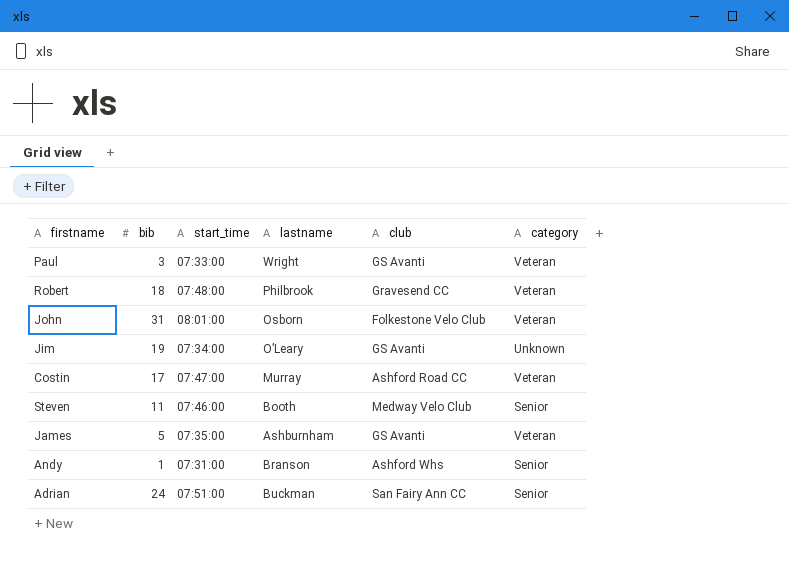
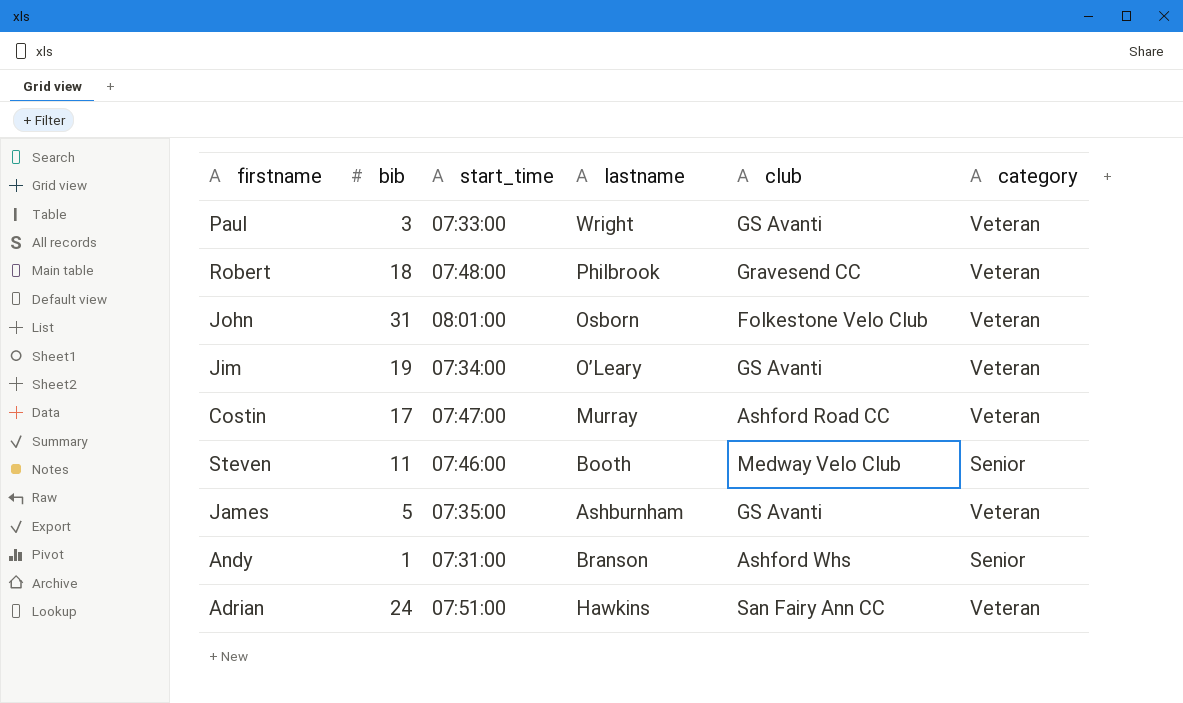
Jim | category: Unknown -> Veteran
Adrian | lastname: Buckman -> Hawkins
Adrian | category: Senior -> Veteran

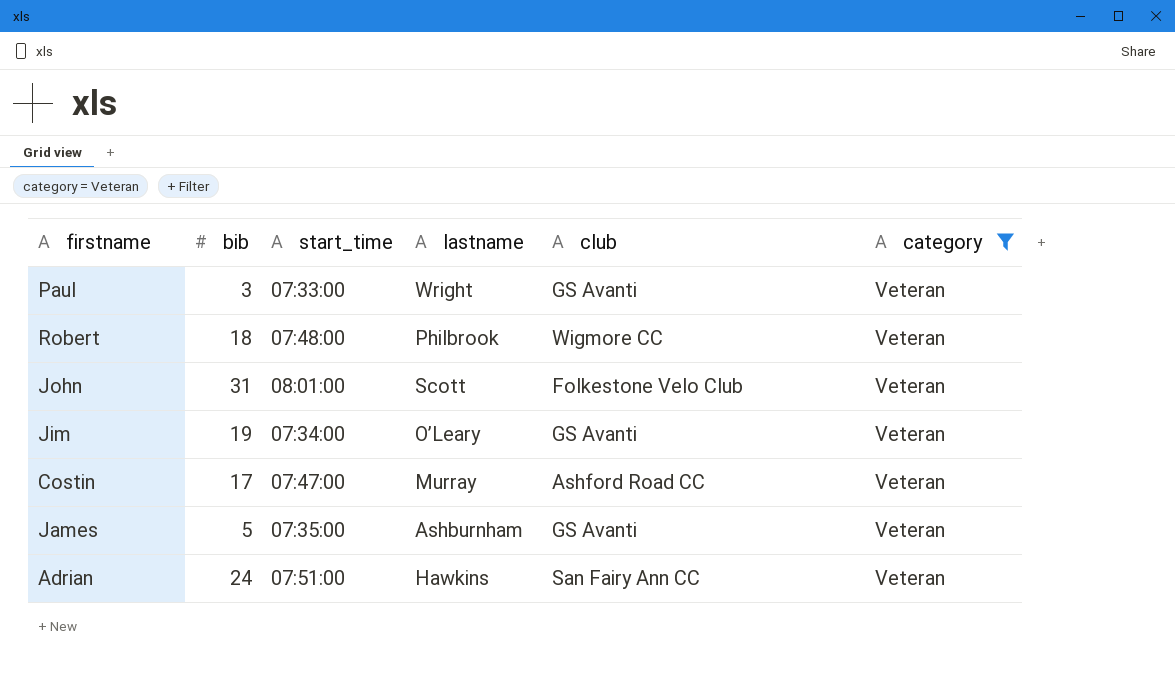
filter: none -> category = Veteran
Robert | club: Gravesend CC -> Wigmore CC
John | lastname: Osborn -> Scott

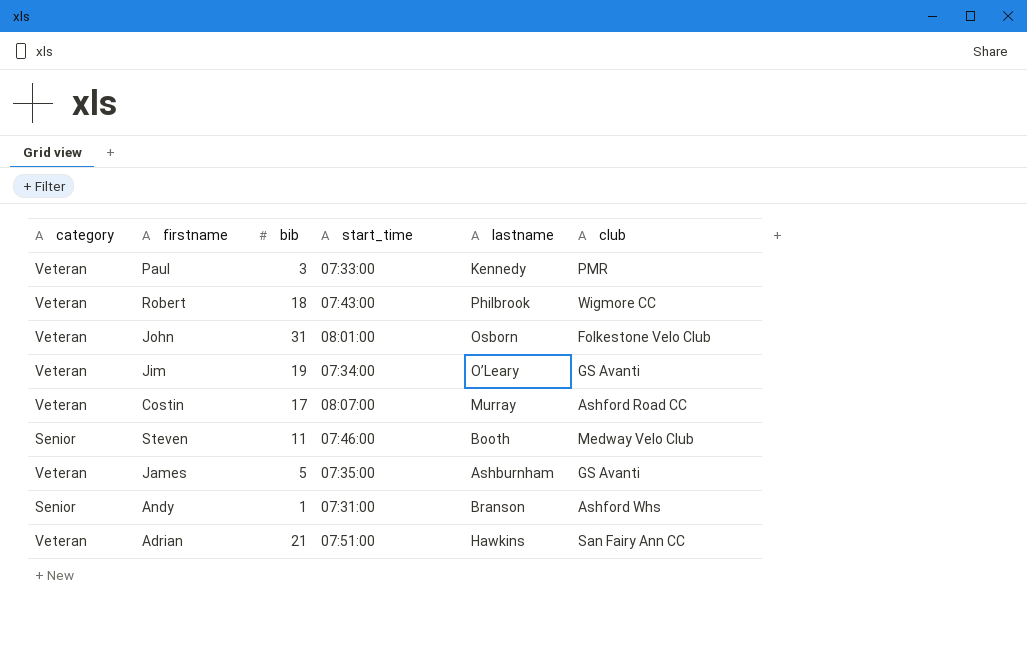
filter: category = Veteran -> none
column category | position: 6 -> 1
Paul | lastname: Wright -> Kennedy
Paul | club: GS Avanti -> PMR
Robert | start_time: 07:48:00 -> 07:43:00
John | lastname: Scott -> Osborn
Costin | start_time: 07:47:00 -> 08:07:00
Adrian | bib: 24 -> 21

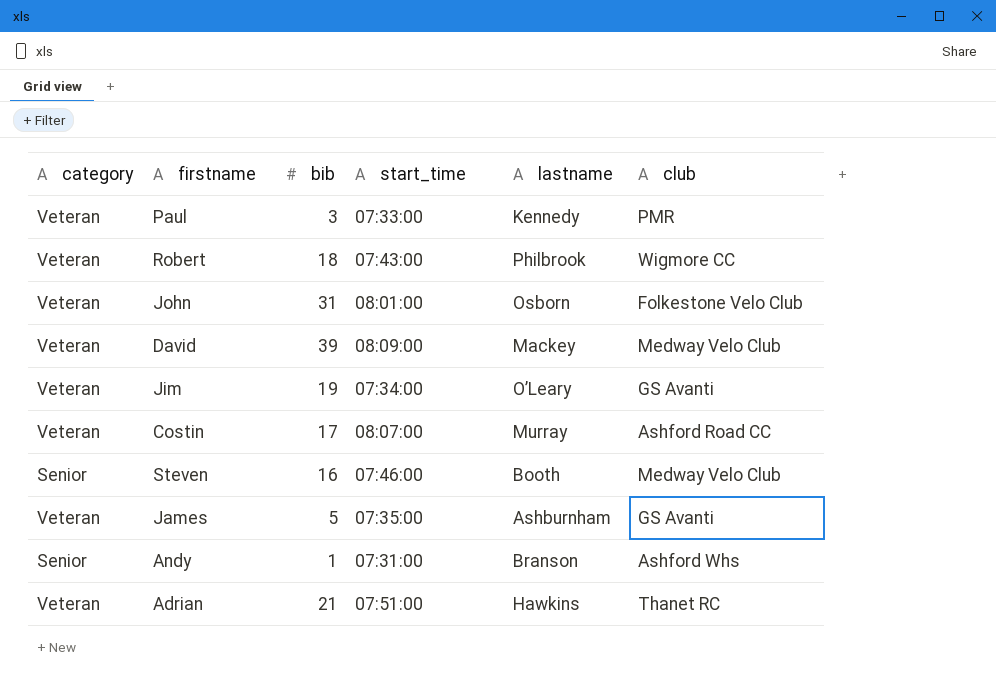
row David: none -> Veteran | 39 | 08:09:00 | Mackey | Medway Velo Club
Steven | bib: 11 -> 16
Adrian | club: San Fairy Ann CC -> Thanet RC

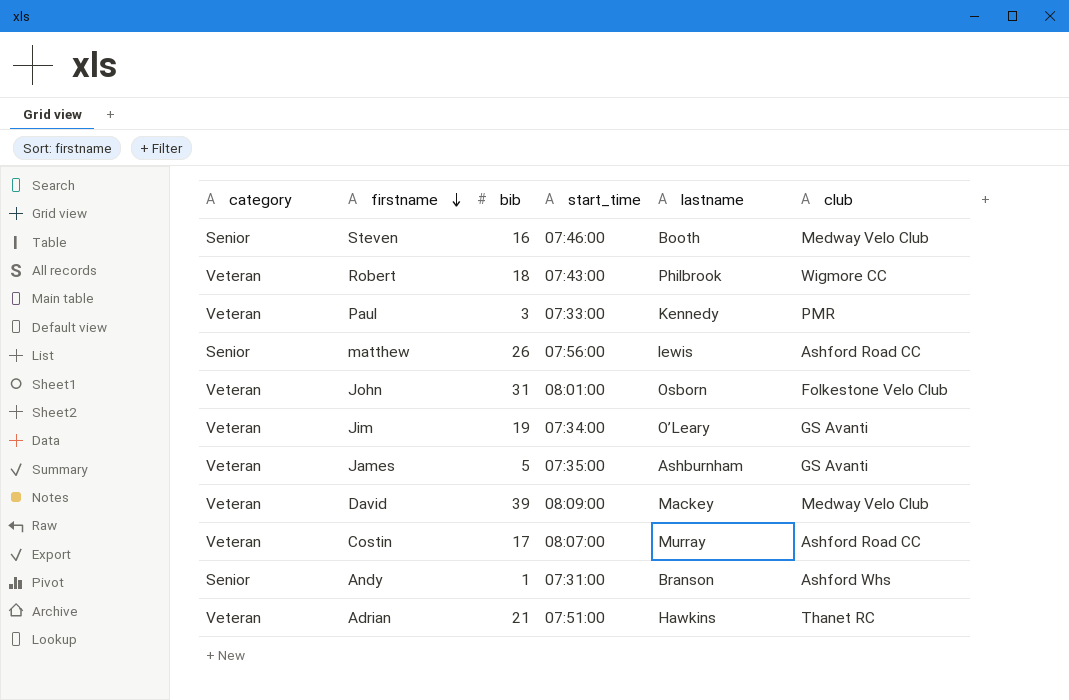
row order: none -> firstname descending
row matthew: none -> Senior | 26 | 07:56:00 | lewis | Ashford Road CC

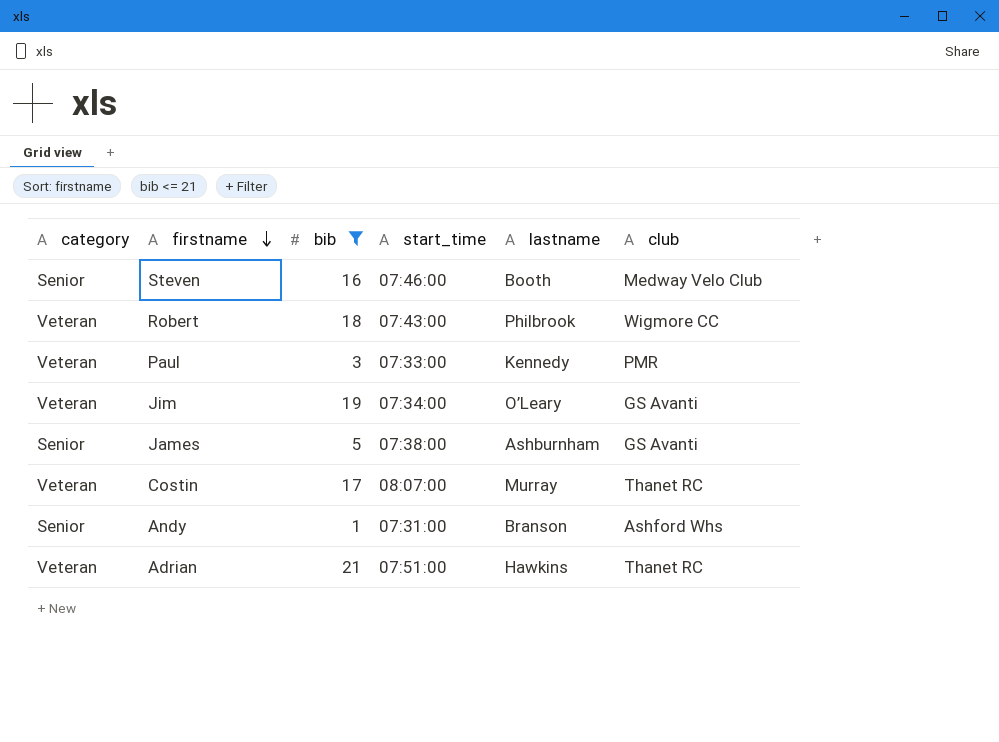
filter: none -> bib <= 21
James | category: Veteran -> Senior
James | start_time: 07:35:00 -> 07:38:00
Costin | club: Ashford Road CC -> Thanet RC

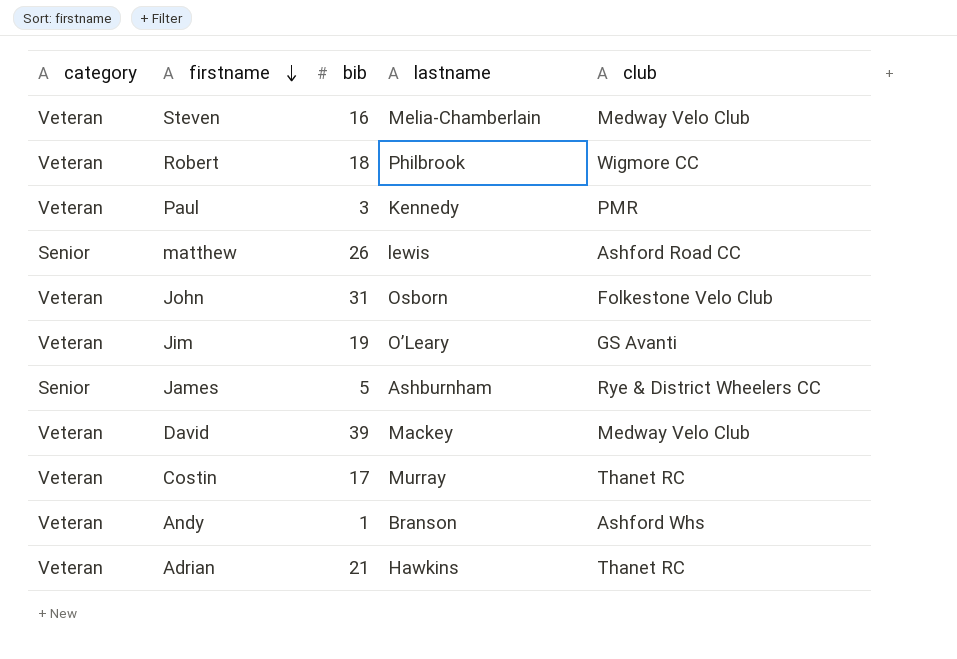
filter: bib <= 21 -> none
column start_time | position: 4 -> none
Steven | category: Senior -> Veteran
Steven | lastname: Booth -> Melia-Chamberlain
James | club: GS Avanti -> Rye & District Wheelers CC
Andy | category: Senior -> Veteran

